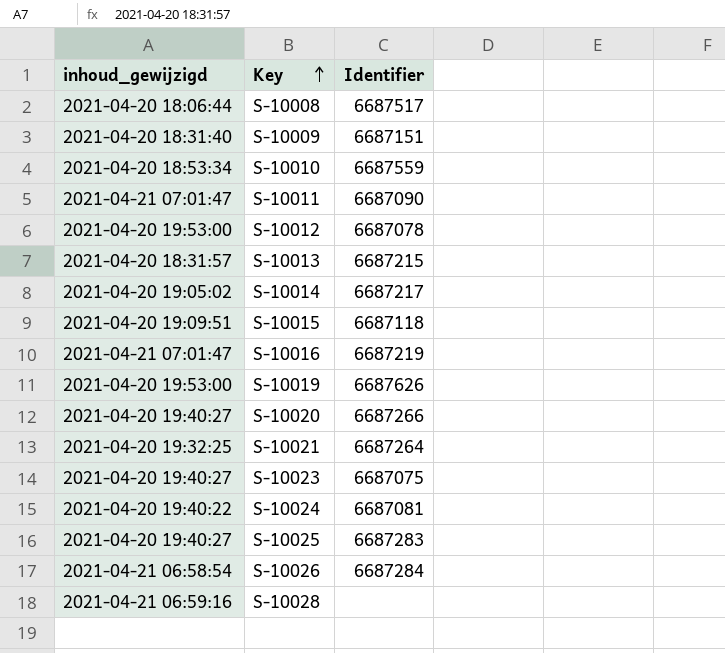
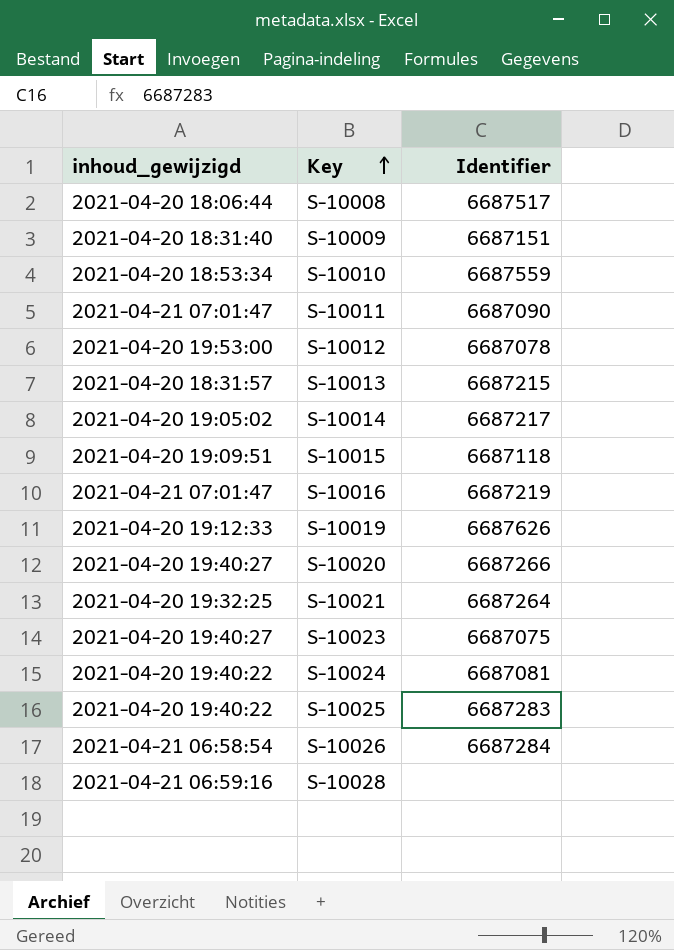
S-10019 | inhoud_gewijzigd: 2021-04-20 19:53:00 -> 2021-04-20 19:12:33
S-10025 | inhoud_gewijzigd: 2021-04-20 19:40:27 -> 2021-04-20 19:40:22

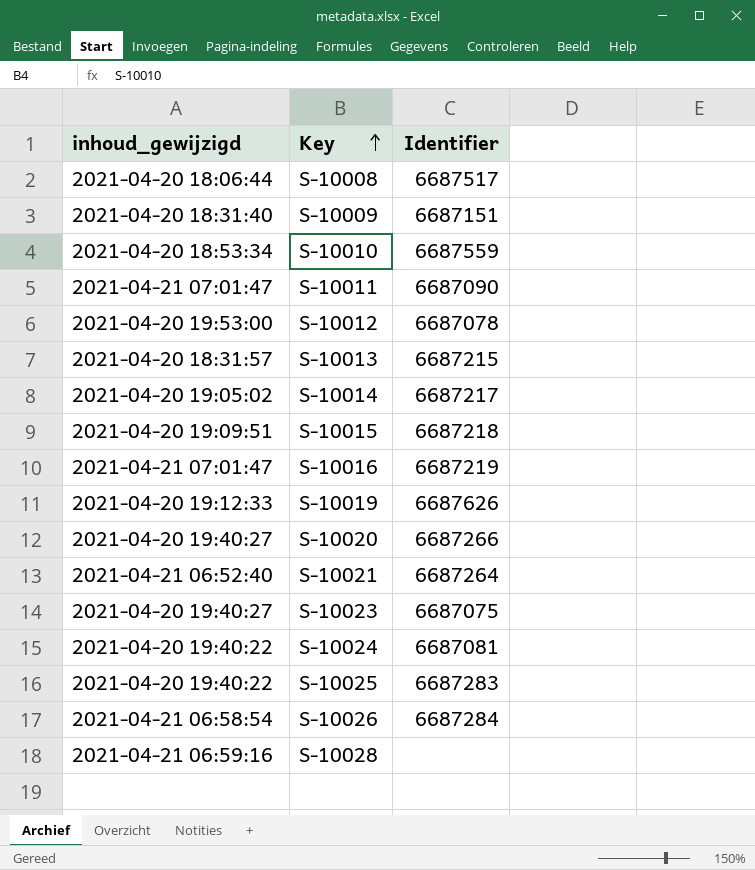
S-10015 | Identifier: 6687118 -> 6687218
S-10021 | inhoud_gewijzigd: 2021-04-20 19:32:25 -> 2021-04-21 06:52:40

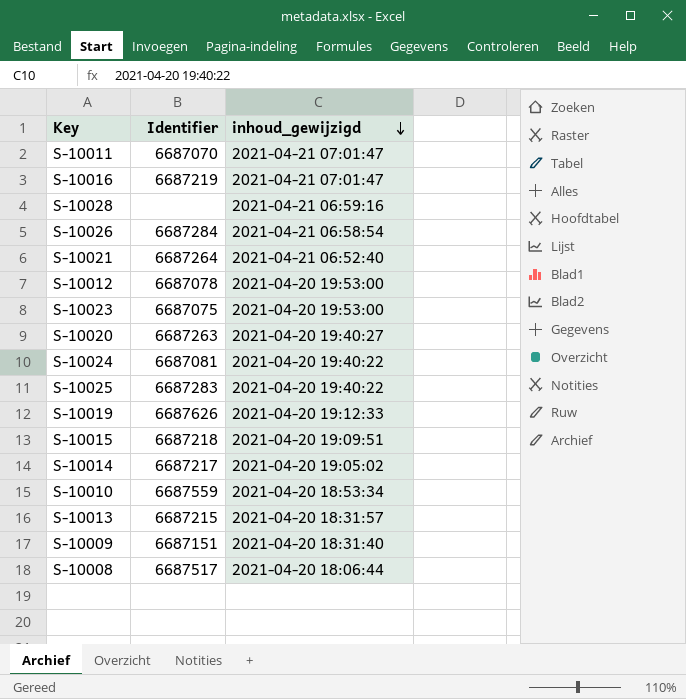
row order: Key ascending -> inhoud_gewijzigd descending
column inhoud_gewijzigd | position: 1 -> 3
S-10011 | Identifier: 6687090 -> 6687070
S-10023 | inhoud_gewijzigd: 2021-04-20 19:40:27 -> 2021-04-20 19:53:00
S-10020 | Identifier: 6687266 -> 6687263

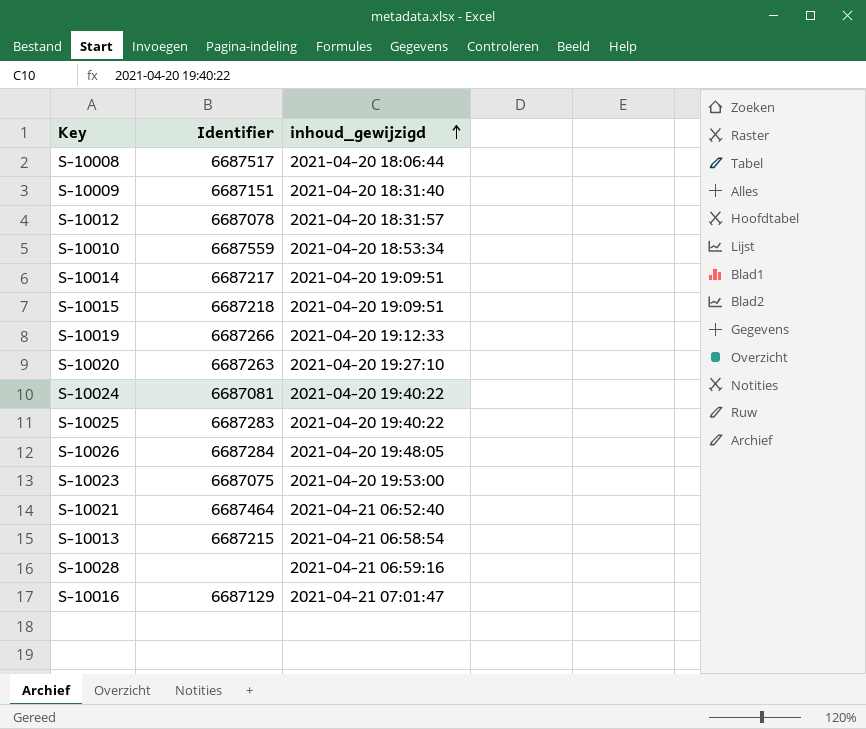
row order: inhoud_gewijzigd descending -> inhoud_gewijzigd ascending
row S-10011: 6687070 | 2021-04-21 07:01:47 -> none
S-10012 | inhoud_gewijzigd: 2021-04-20 19:53:00 -> 2021-04-20 18:31:57
S-10014 | inhoud_gewijzigd: 2021-04-20 19:05:02 -> 2021-04-20 19:09:51
S-10019 | Identifier: 6687626 -> 6687266
S-10020 | inhoud_gewijzigd: 2021-04-20 19:40:27 -> 2021-04-20 19:27:10
S-10026 | inhoud_gewijzigd: 2021-04-21 06:58:54 -> 2021-04-20 19:48:05
S-10021 | Identifier: 6687264 -> 6687464
S-10013 | inhoud_gewijzigd: 2021-04-20 18:31:57 -> 2021-04-21 06:58:54
S-10016 | Identifier: 6687219 -> 6687129

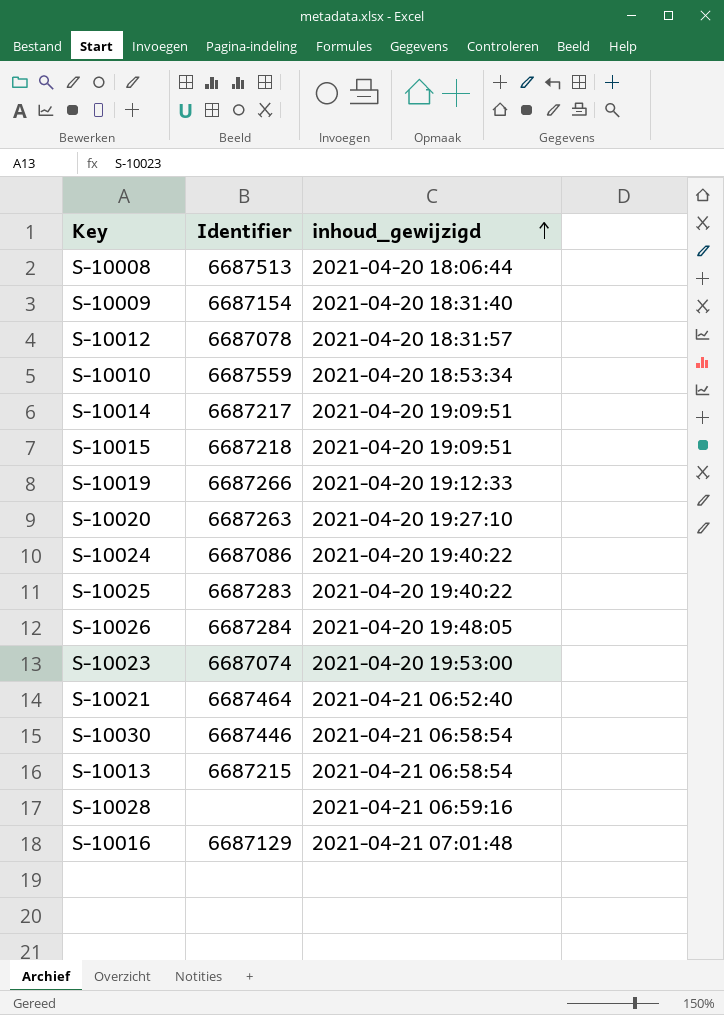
S-10008 | Identifier: 6687517 -> 6687513
S-10009 | Identifier: 6687151 -> 6687154
S-10024 | Identifier: 6687081 -> 6687086
S-10023 | Identifier: 6687075 -> 6687074
row S-10030: none -> 6687446 | 2021-04-21 06:58:54
S-10016 | inhoud_gewijzigd: 2021-04-21 07:01:47 -> 2021-04-21 07:01:48

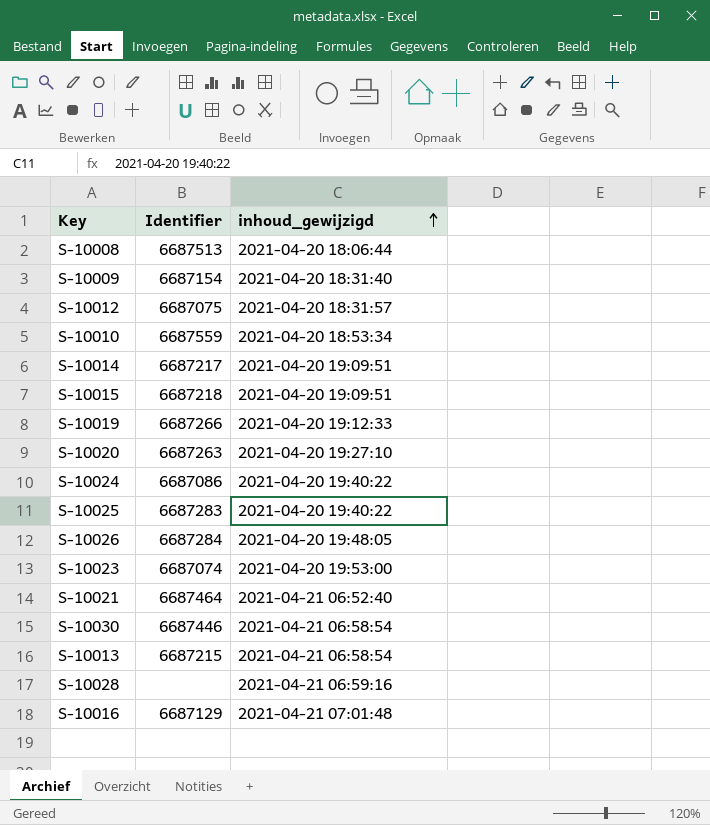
S-10012 | Identifier: 6687078 -> 6687075

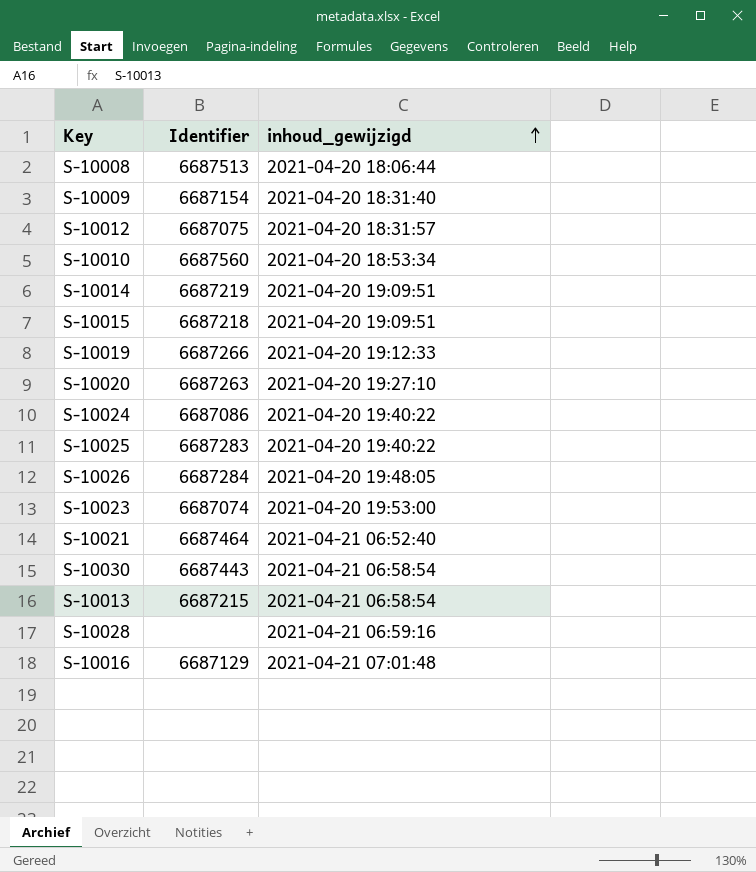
S-10010 | Identifier: 6687559 -> 6687560
S-10014 | Identifier: 6687217 -> 6687219
S-10030 | Identifier: 6687446 -> 6687443

